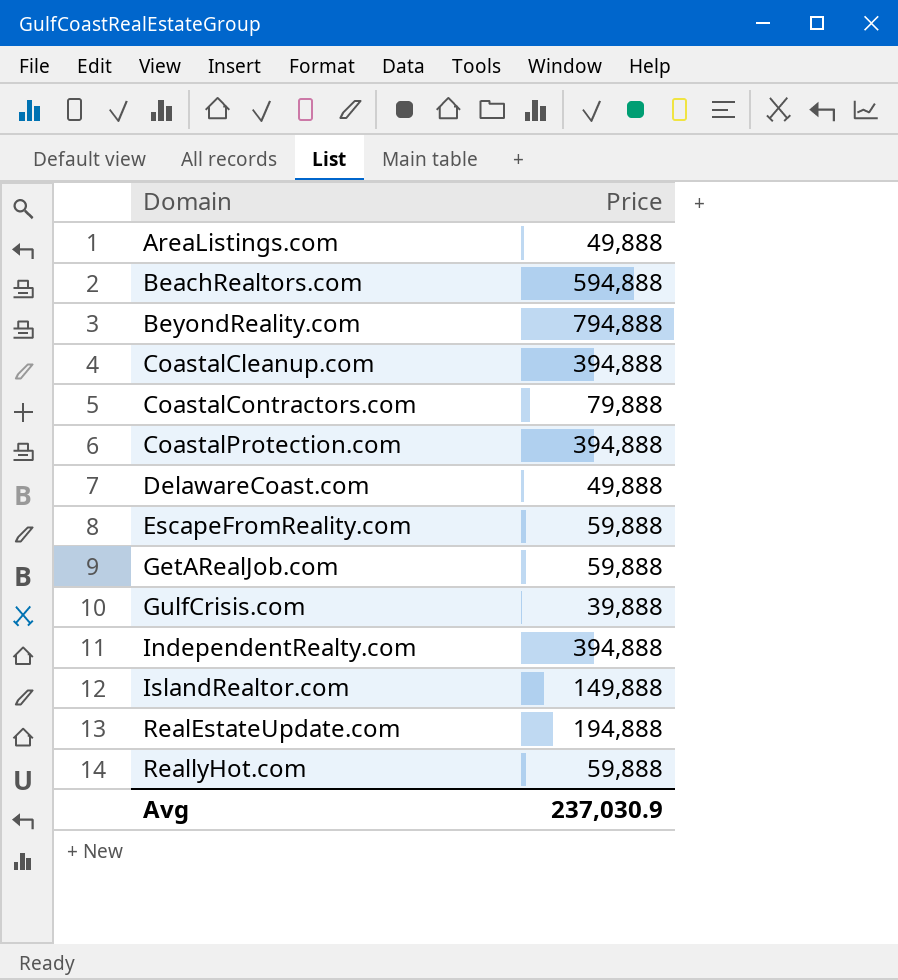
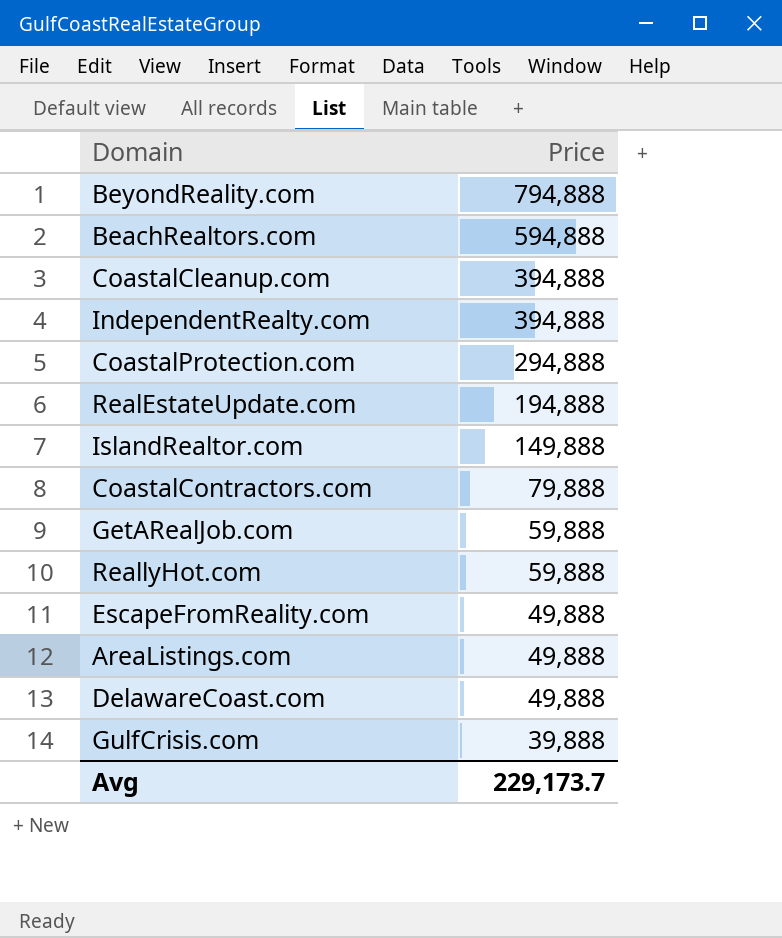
row order: Domain ascending -> Price descending
CoastalProtection.com | Price: 394,888 -> 294,888
EscapeFromReality.com | Price: 59,888 -> 49,888
Avg | Price: 237,030.9 -> 229,173.7

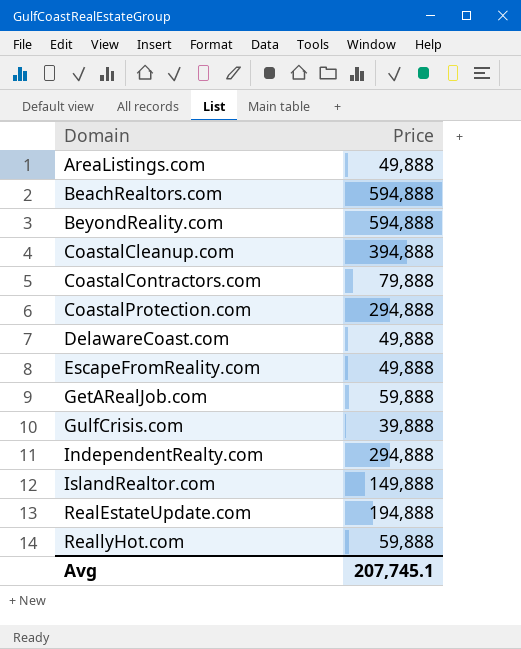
row order: Price descending -> Domain ascending
BeyondReality.com | Price: 794,888 -> 594,888
IndependentRealty.com | Price: 394,888 -> 294,888
Avg | Price: 229,173.7 -> 207,745.1

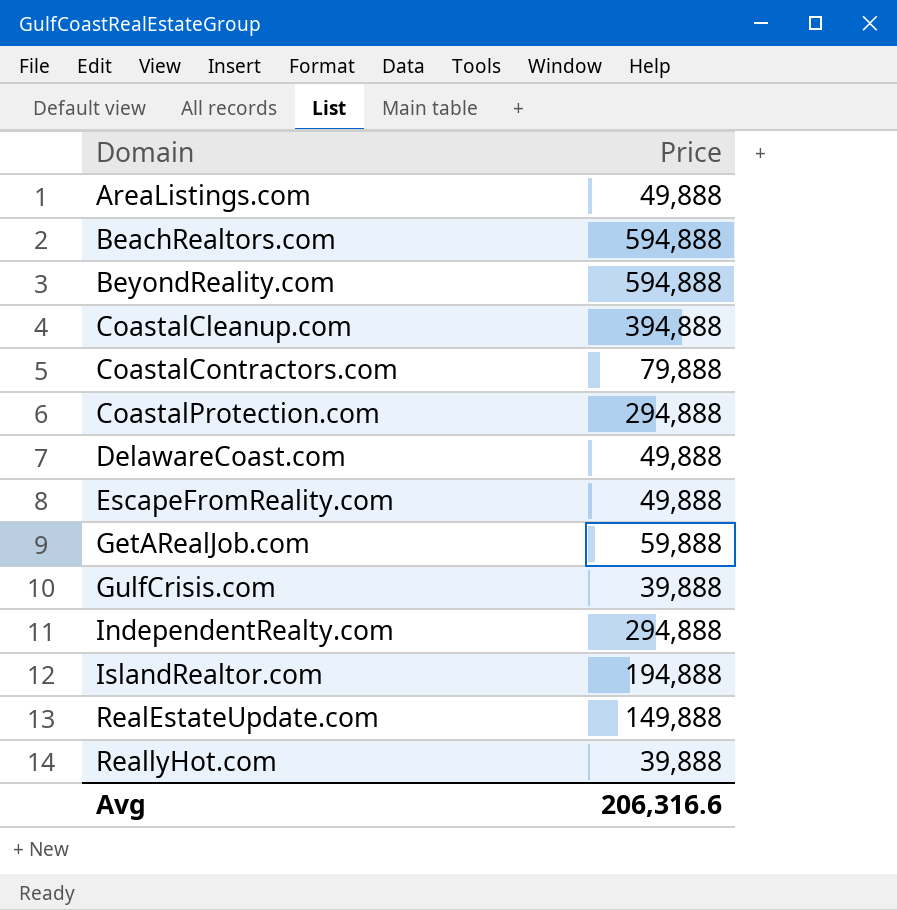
IslandRealtor.com | Price: 149,888 -> 194,888
RealEstateUpdate.com | Price: 194,888 -> 149,888
ReallyHot.com | Price: 59,888 -> 39,888
Avg | Price: 207,745.1 -> 206,316.6

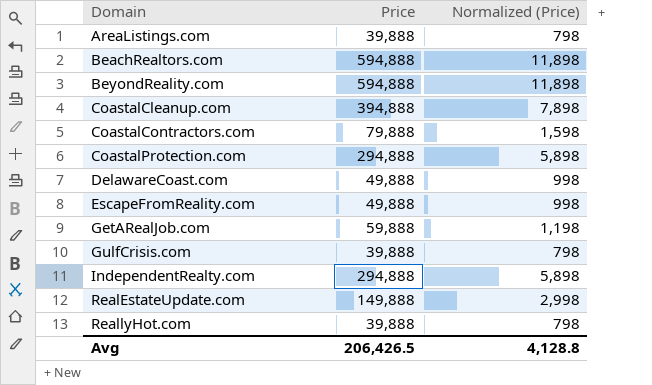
column Normalized (Price) | formula: none -> [Price] * 0.02
row IslandRealtor.com: 194,888 -> none
AreaListings.com | Price: 49,888 -> 39,888
Avg | Price: 206,316.6 -> 206,426.5

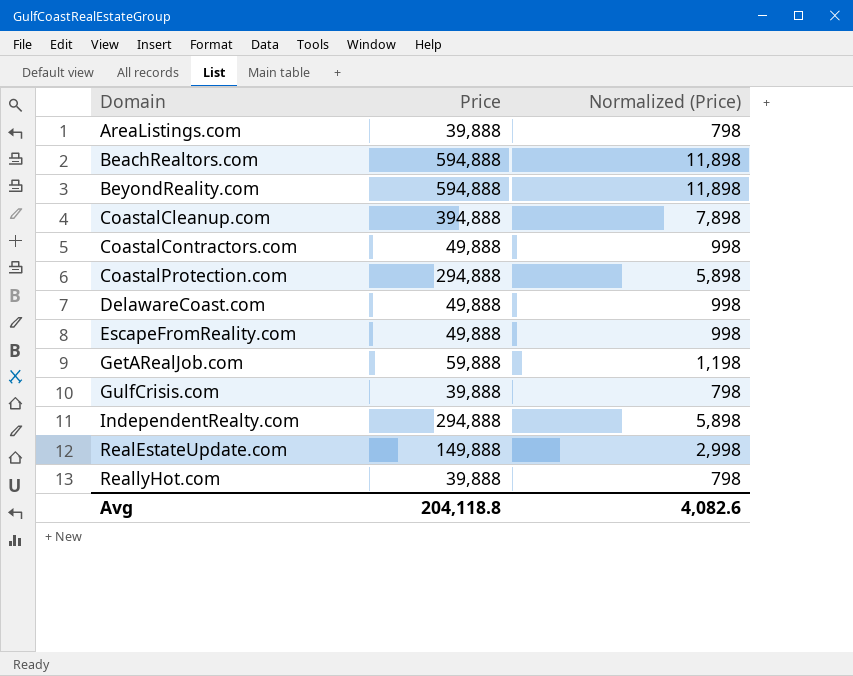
CoastalContractors.com | Price: 79,888 -> 49,888
CoastalContractors.com | Normalized (Price): 1,598 -> 998
Avg | Price: 206,426.5 -> 204,118.8
Avg | Normalized (Price): 4,128.8 -> 4,082.6

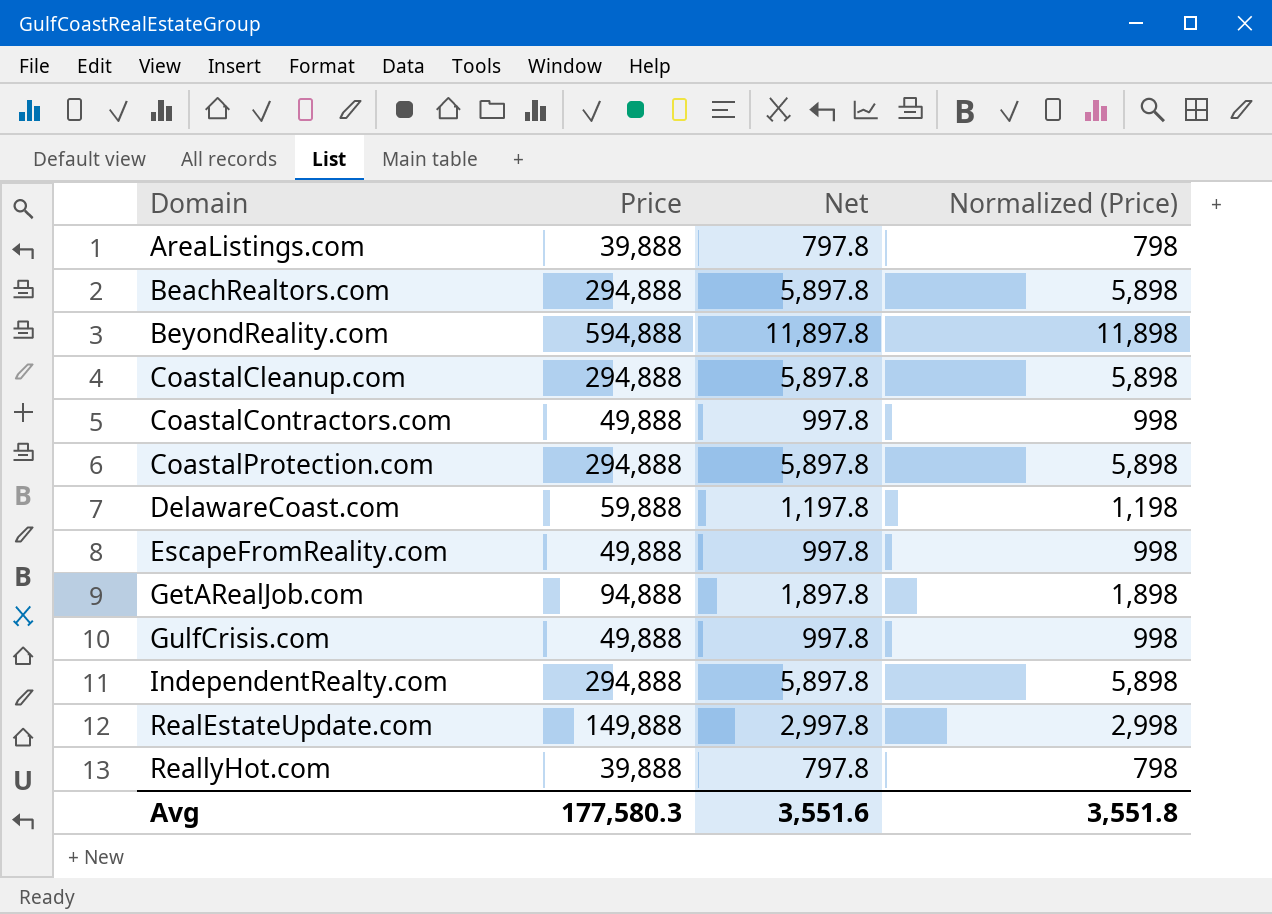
column Net | formula: none -> [Price] * 0.02
BeachRealtors.com | Price: 594,888 -> 294,888
BeachRealtors.com | Normalized (Price): 11,898 -> 5,898
CoastalCleanup.com | Price: 394,888 -> 294,888
CoastalCleanup.com | Normalized (Price): 7,898 -> 5,898
DelawareCoast.com | Price: 49,888 -> 59,888
DelawareCoast.com | Normalized (Price): 998 -> 1,198
GetARealJob.com | Price: 59,888 -> 94,888
GetARealJob.com | Normalized (Price): 1,198 -> 1,898
GulfCrisis.com | Price: 39,888 -> 49,888
GulfCrisis.com | Normalized (Price): 798 -> 998
Avg | Price: 204,118.8 -> 177,580.3
Avg | Normalized (Price): 4,082.6 -> 3,551.8

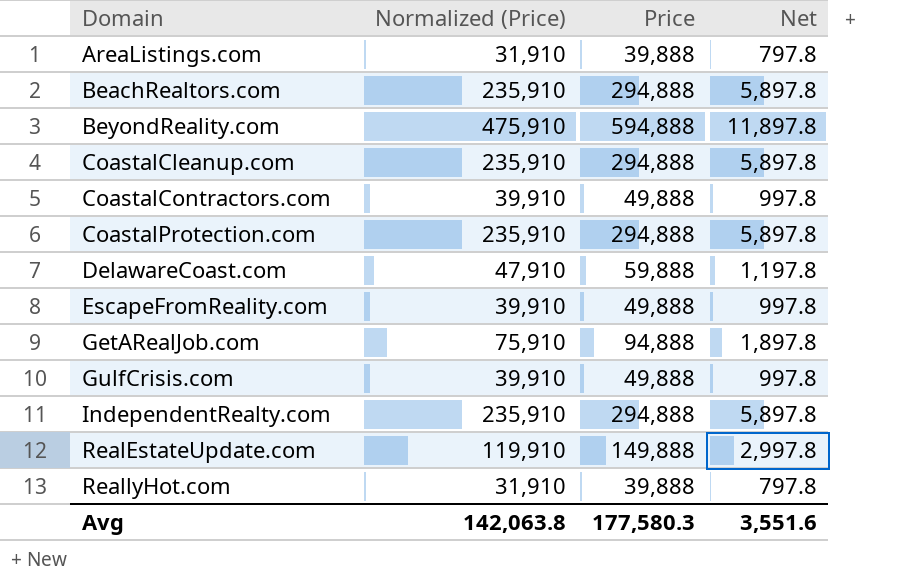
column Normalized (Price) | formula: [Price] * 0.02 -> [Price] * 0.8
column Normalized (Price) | position: 4 -> 2
Avg | Normalized (Price): 3,551.8 -> 142,063.8

